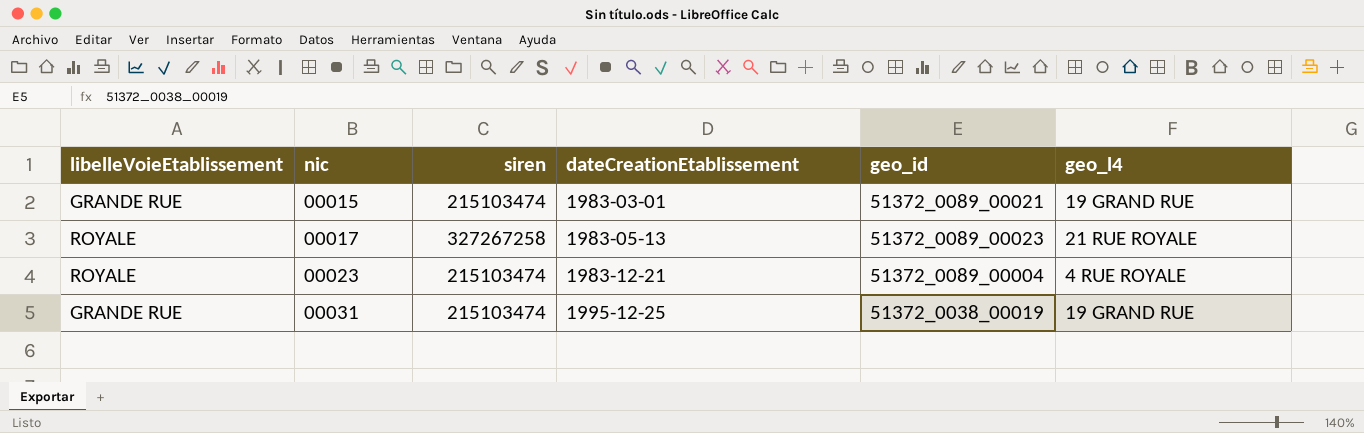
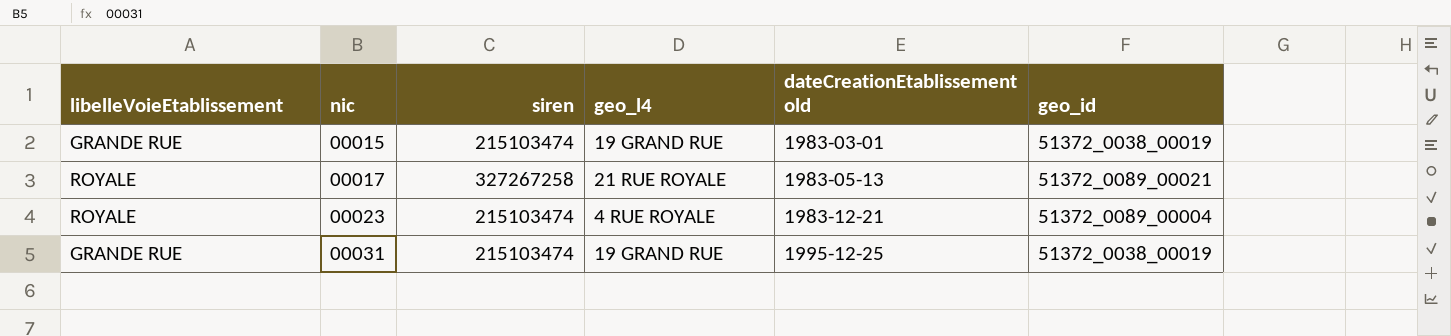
column geo_l4 | position: 6 -> 4
column name: dateCreationEtablissement -> dateCreationEtablissement old
00015 | geo_id: 51372_0089_00021 -> 51372_0038_00019
00017 | geo_id: 51372_0089_00023 -> 51372_0089_00021

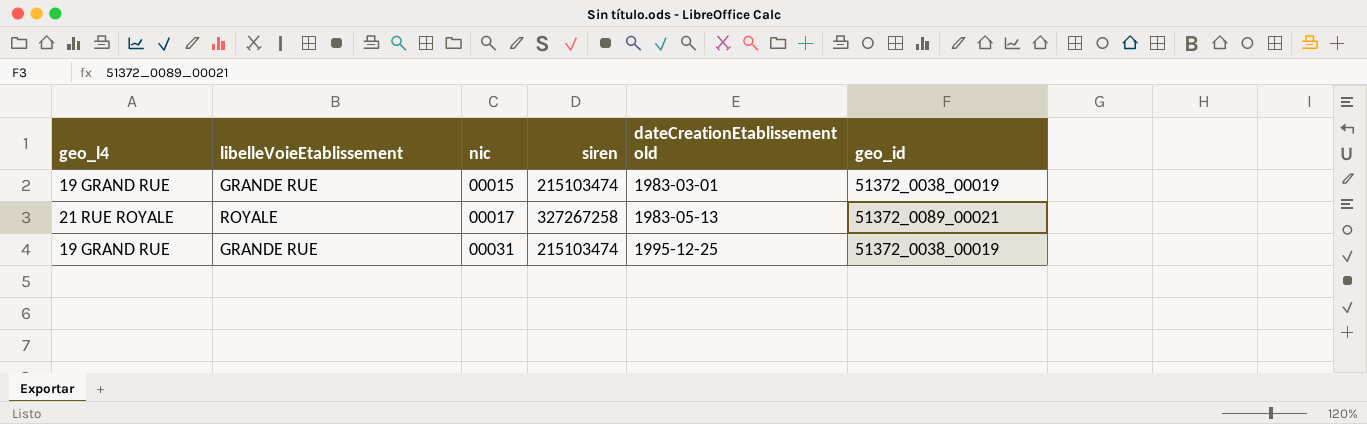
column geo_l4 | position: 4 -> 1
row 00023: ROYALE | 215103474 | 4 RUE ROYALE | 1983-12-21 | 51372_0089_00004 -> none

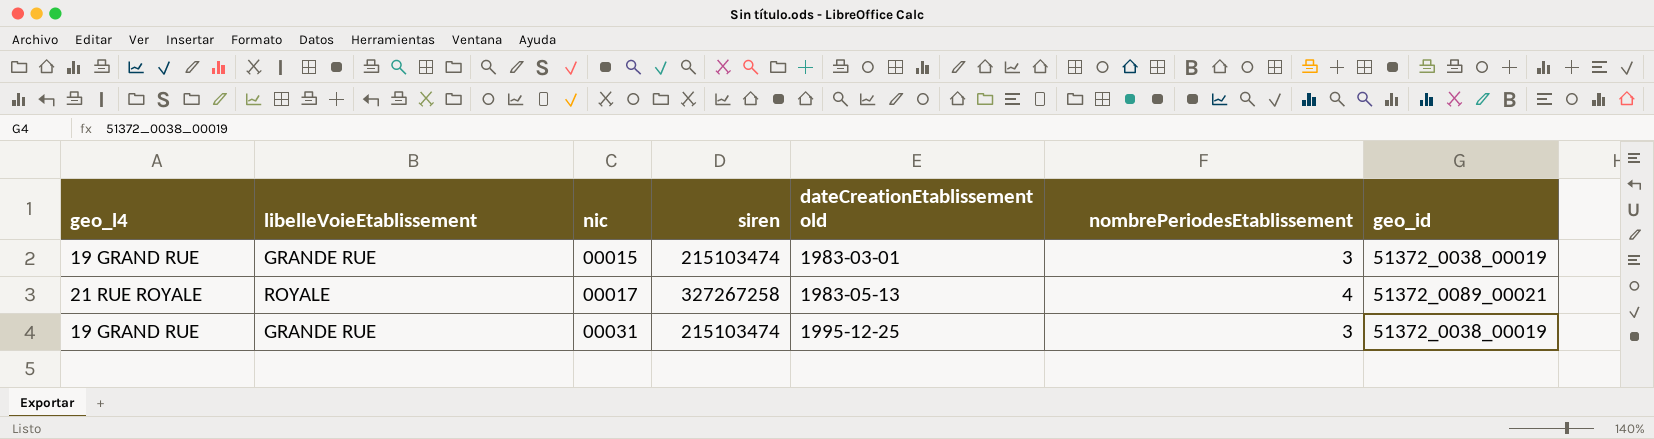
column nombrePeriodesEtablissement | position: none -> 6

